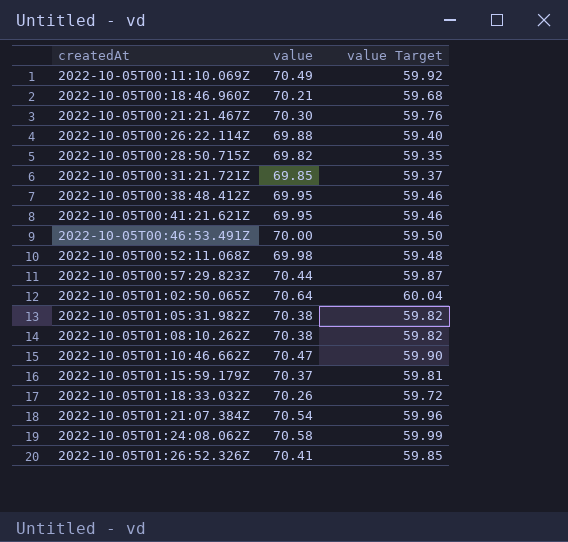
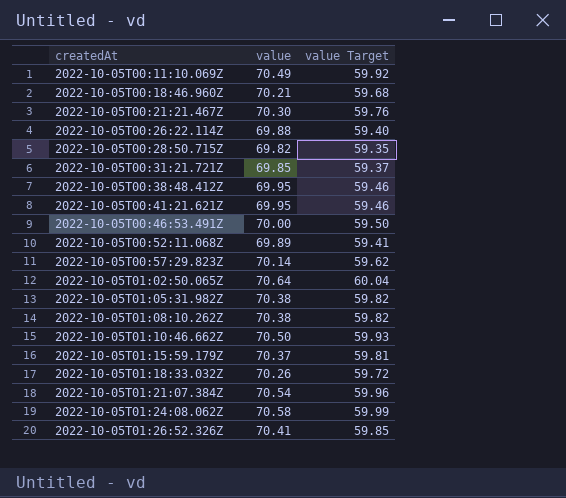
2022-10-05T00:52:11.068Z | value: 69.98 -> 69.89
2022-10-05T00:52:11.068Z | value Target: 59.48 -> 59.41
2022-10-05T00:57:29.823Z | value: 70.44 -> 70.14
2022-10-05T00:57:29.823Z | value Target: 59.87 -> 59.62
2022-10-05T01:10:46.662Z | value: 70.47 -> 70.50
2022-10-05T01:10:46.662Z | value Target: 59.90 -> 59.93

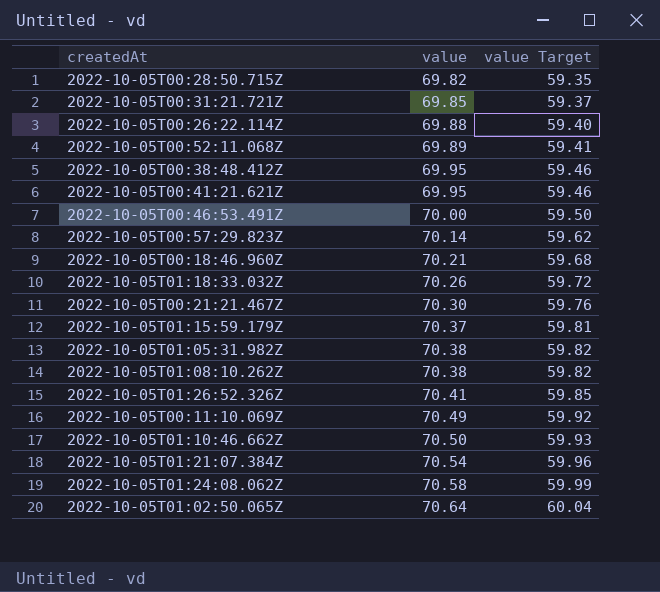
row order: createdAt ascending -> value ascending

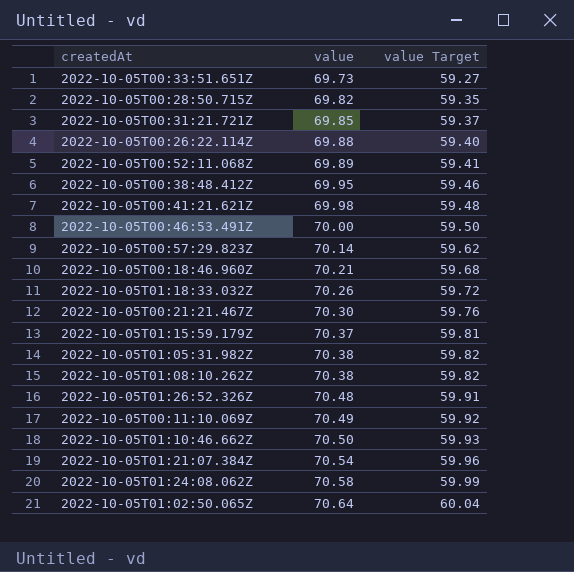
row 2022-10-05T00:33:51.651Z: none -> 69.73 | 59.27
2022-10-05T00:41:21.621Z | value: 69.95 -> 69.98
2022-10-05T00:41:21.621Z | value Target: 59.46 -> 59.48
2022-10-05T01:26:52.326Z | value: 70.41 -> 70.48
2022-10-05T01:26:52.326Z | value Target: 59.85 -> 59.91

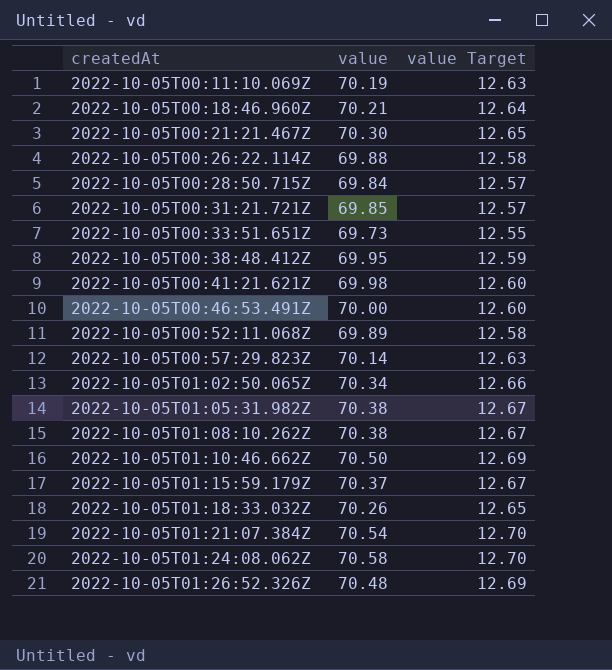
row order: value ascending -> createdAt ascending
column value Target | formula: [value] * 0.85 -> [value] * 0.18
2022-10-05T00:11:10.069Z | value: 70.49 -> 70.19
2022-10-05T00:28:50.715Z | value: 69.82 -> 69.84
2022-10-05T01:02:50.065Z | value: 70.64 -> 70.34

